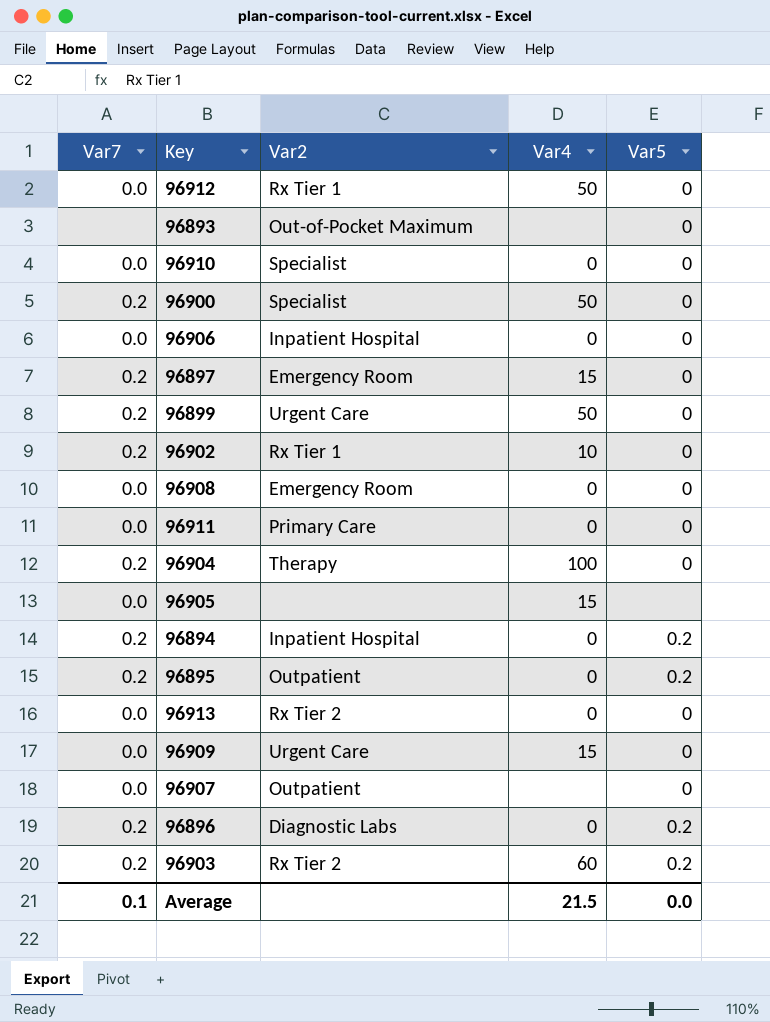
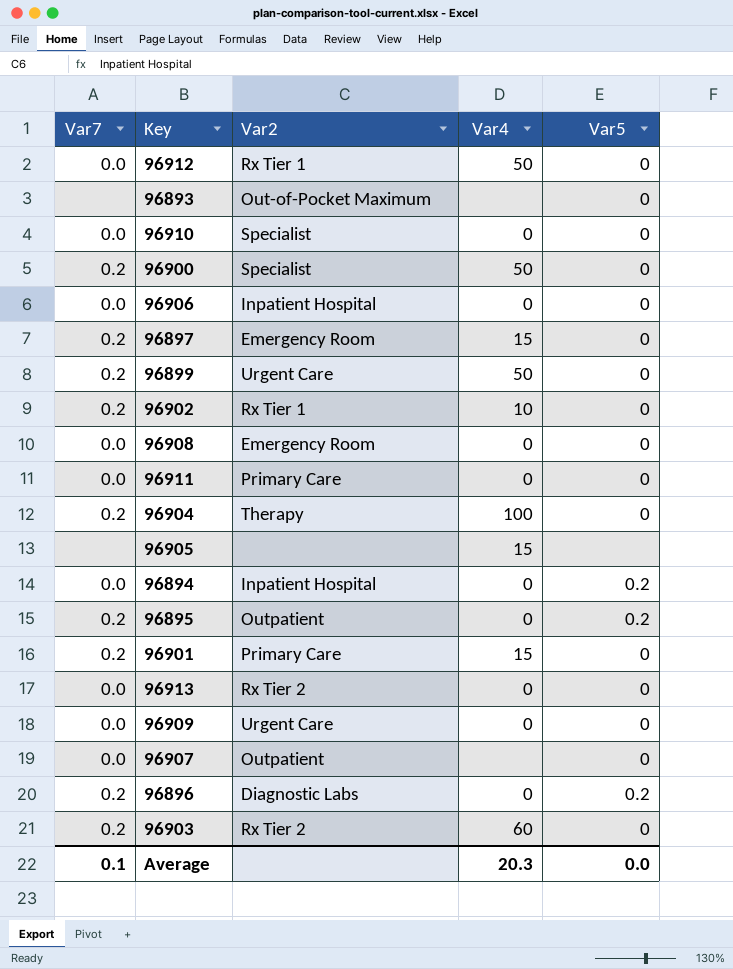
96905 | Var7: 0.0 -> none
96894 | Var7: 0.2 -> 0.0
row 96901: none -> 0.2 | Primary Care | 15 | 0
96909 | Var4: 15 -> 0
96903 | Var5: 0.2 -> 0
Average | Var4: 21.5 -> 20.3

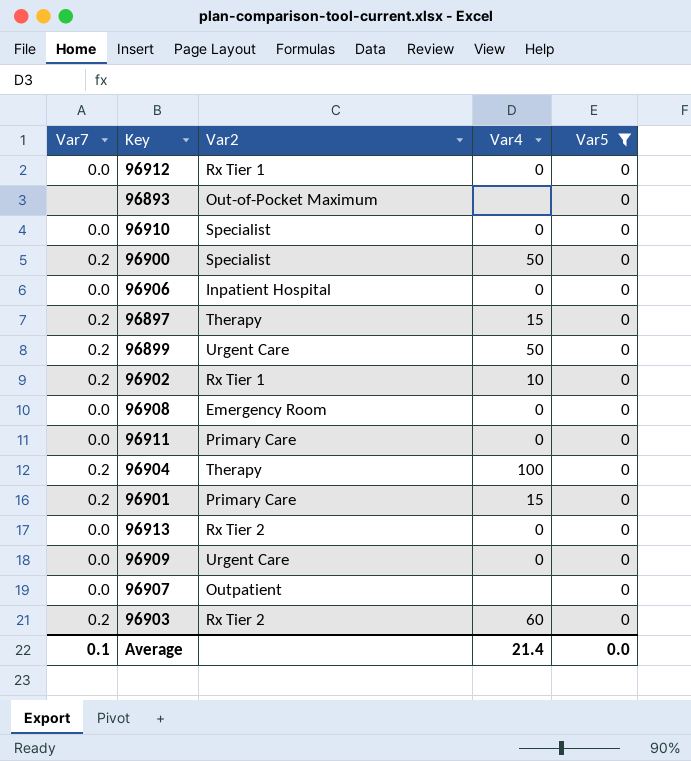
filter: none -> Var5 = 0
96912 | Var4: 50 -> 0
96897 | Var2: Emergency Room -> Therapy
Average | Var4: 20.3 -> 21.4

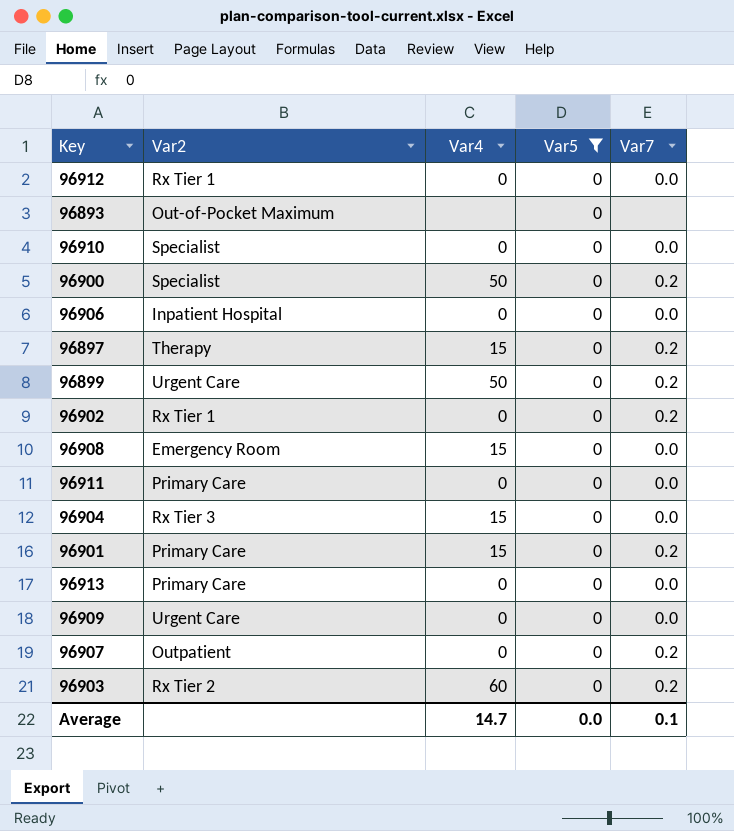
column Var7 | position: 1 -> 5
96902 | Var4: 10 -> 0
96908 | Var4: 0 -> 15
96904 | Var2: Therapy -> Rx Tier 3
96904 | Var4: 100 -> 15
96904 | Var7: 0.2 -> 0.0
96913 | Var2: Rx Tier 2 -> Primary Care
96907 | Var4: none -> 0
96907 | Var7: 0.0 -> 0.2
Average | Var4: 21.4 -> 14.7

